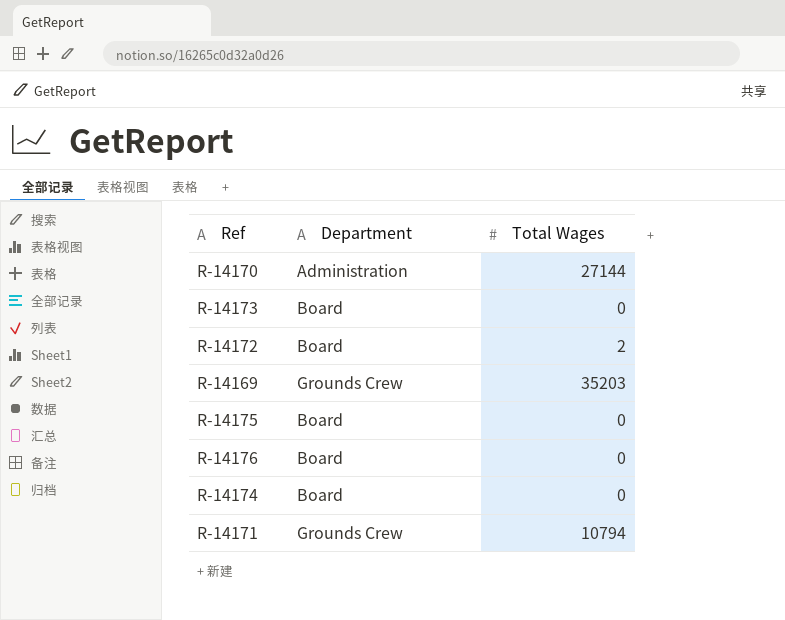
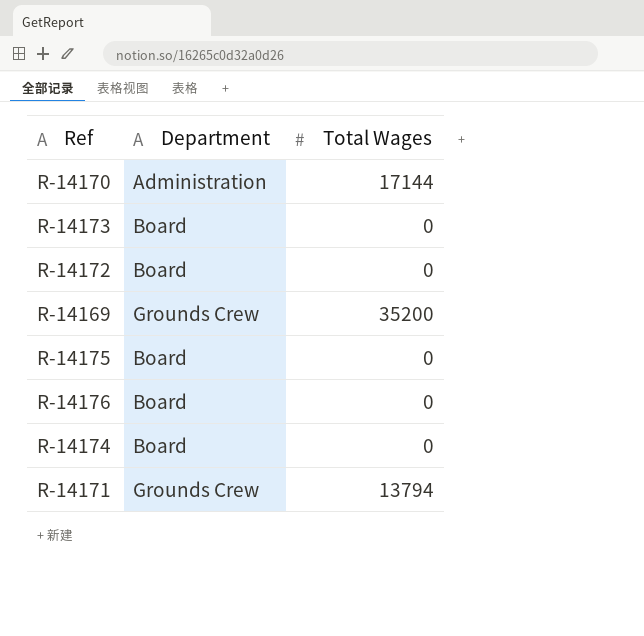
R-14170 | Total Wages: 27144 -> 17144
R-14172 | Total Wages: 2 -> 0
R-14169 | Total Wages: 35203 -> 35200
R-14171 | Total Wages: 10794 -> 13794

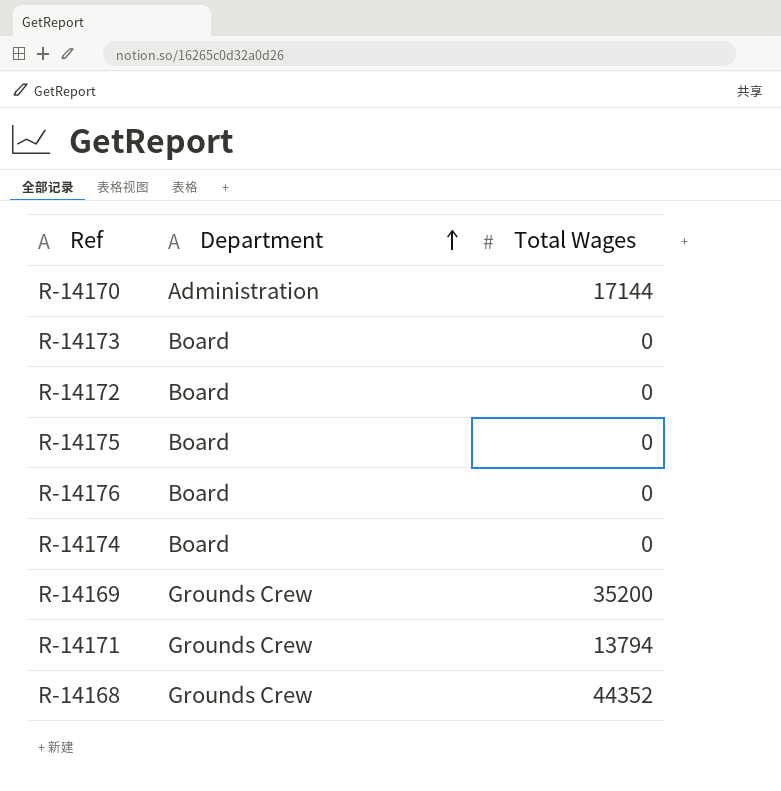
row order: none -> Department ascending
row R-14168: none -> Grounds Crew | 44352

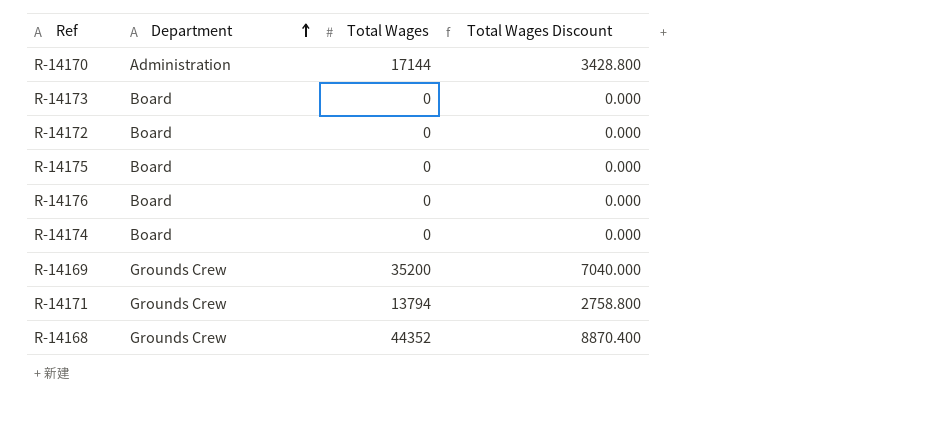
column Total Wages Discount | formula: none -> [Total Wages] * 0.2

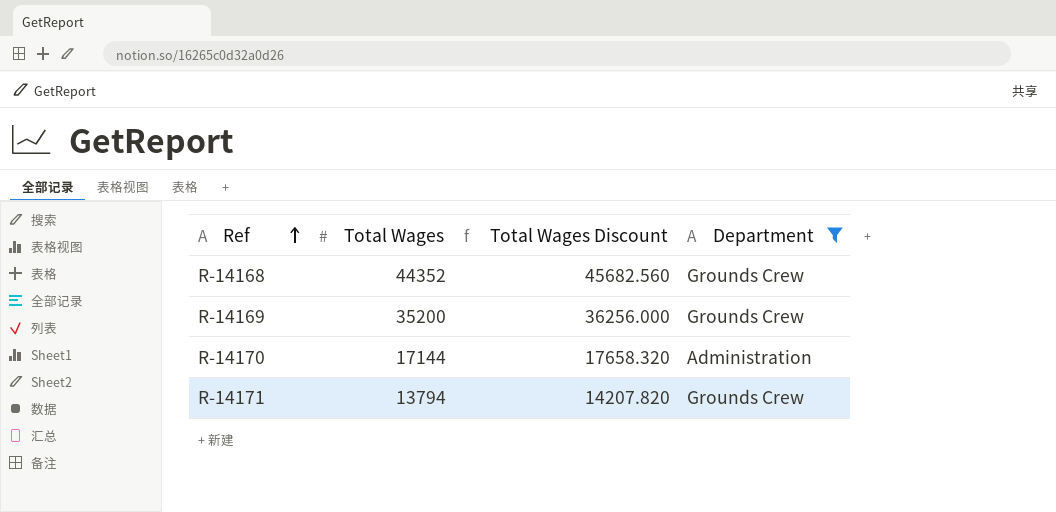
filter: none -> Department != Board
row order: Department ascending -> Ref ascending
column Total Wages Discount | formula: [Total Wages] * 0.2 -> [Total Wages] * 1.03
column Department | position: 2 -> 4

